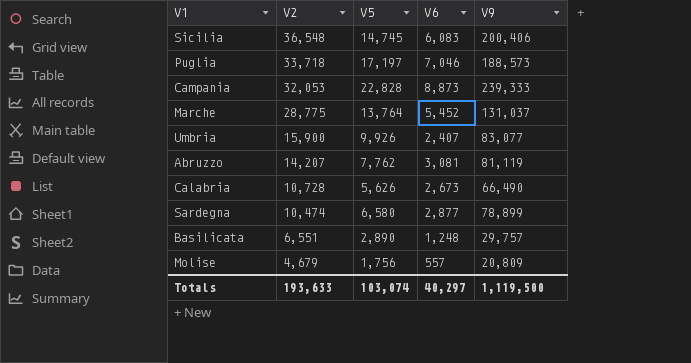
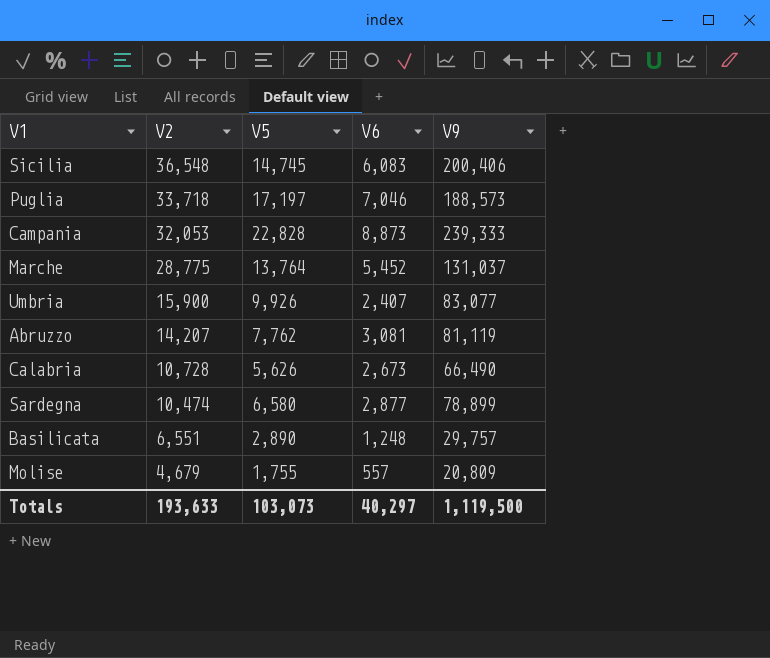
Molise | V5: 1,756 -> 1,755
Totals | V5: 103,074 -> 103,073

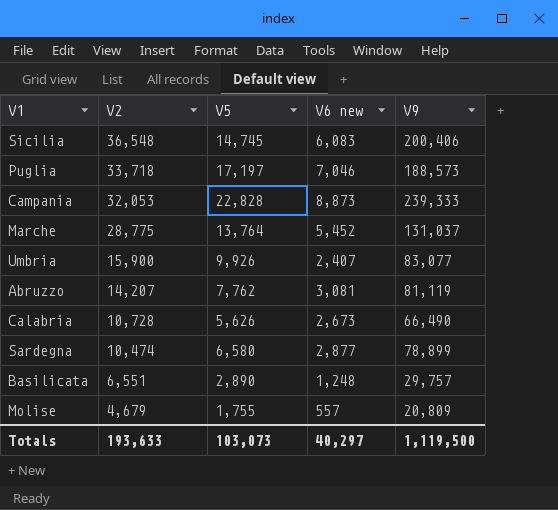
column name: V6 -> V6 new

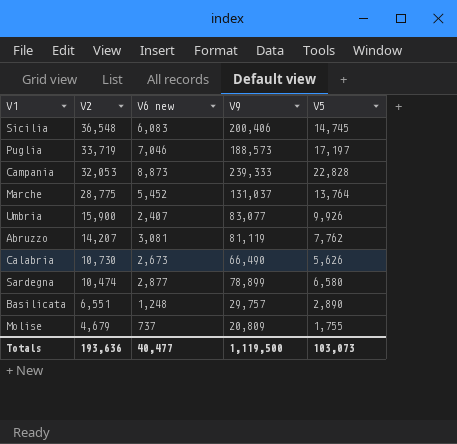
column V5 | position: 3 -> 5
Puglia | V2: 33,718 -> 33,719
Calabria | V2: 10,728 -> 10,730
Molise | V6 new: 557 -> 737
Totals | V2: 193,633 -> 193,636
Totals | V6 new: 40,297 -> 40,477

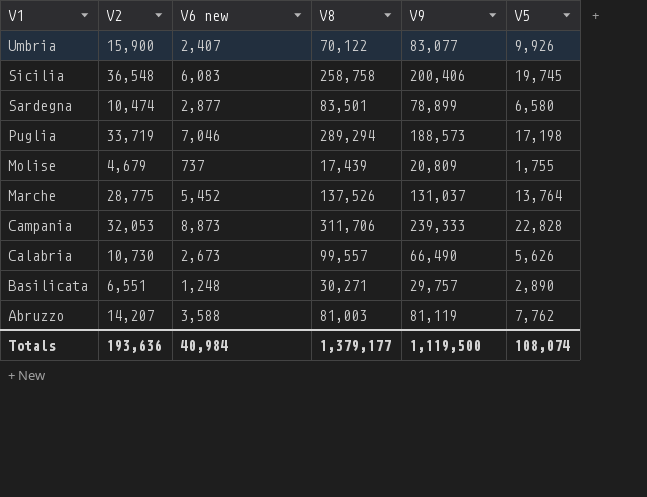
row order: V2 descending -> V1 descending
column V8 | position: none -> 4
Sicilia | V5: 14,745 -> 19,745
Puglia | V5: 17,197 -> 17,198
Abruzzo | V6 new: 3,081 -> 3,588
Totals | V6 new: 40,477 -> 40,984
Totals | V5: 103,073 -> 108,074

